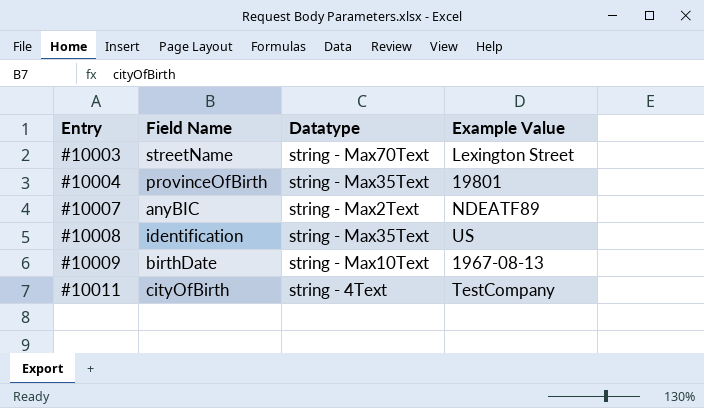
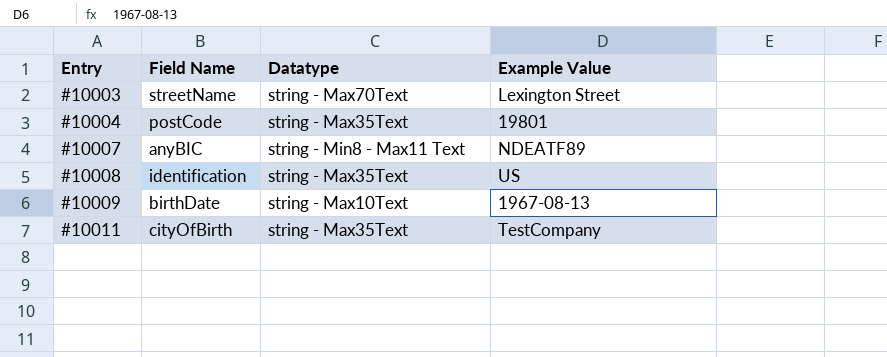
#10004 | Field Name: provinceOfBirth -> postCode
#10007 | Datatype: string - Max2Text -> string - Min8 - Max11 Text
#10011 | Datatype: string - 4Text -> string - Max35Text

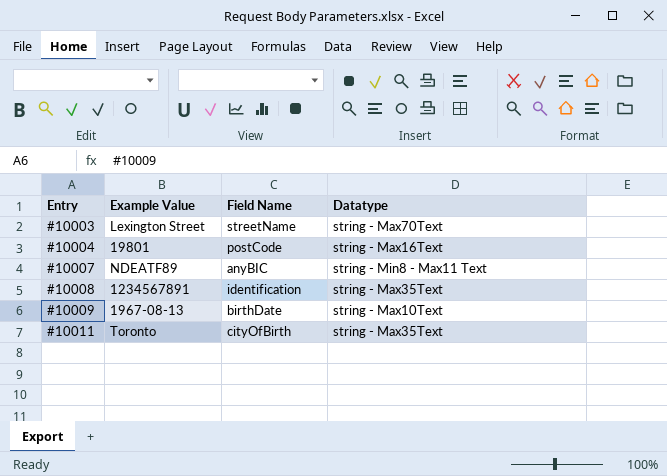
column Example Value | position: 4 -> 2
#10004 | Datatype: string - Max35Text -> string - Max16Text
#10008 | Example Value: US -> 1234567891
#10011 | Example Value: TestCompany -> Toronto

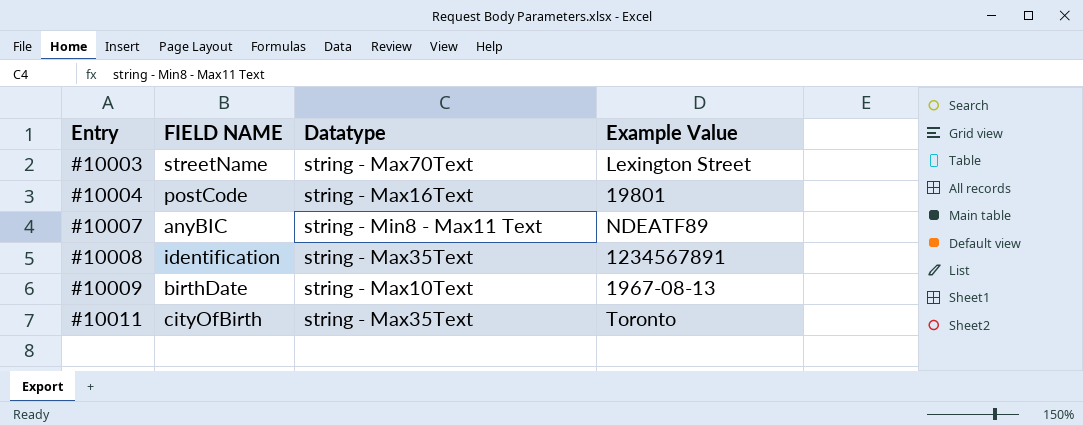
column name: Field Name -> FIELD NAME
column Example Value | position: 2 -> 4

